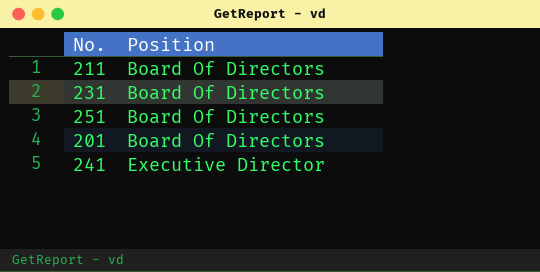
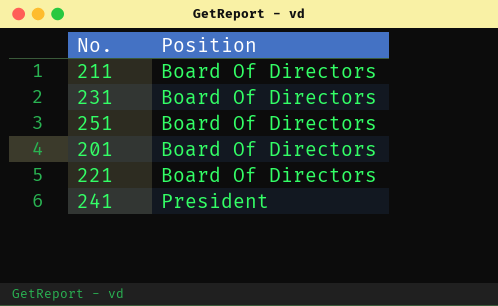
row 221: none -> Board Of Directors
241 | Position: Executive Director -> President

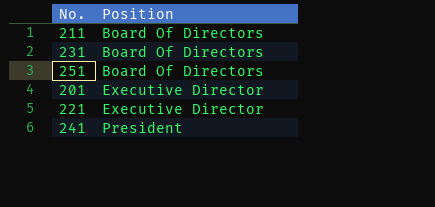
201 | Position: Board Of Directors -> Executive Director
221 | Position: Board Of Directors -> Executive Director

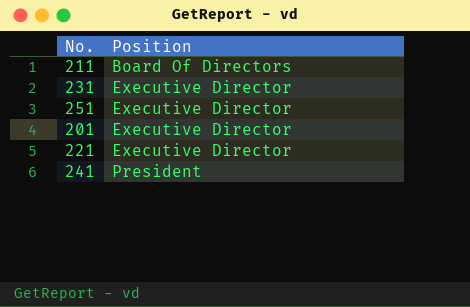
231 | Position: Board Of Directors -> Executive Director
251 | Position: Board Of Directors -> Executive Director

